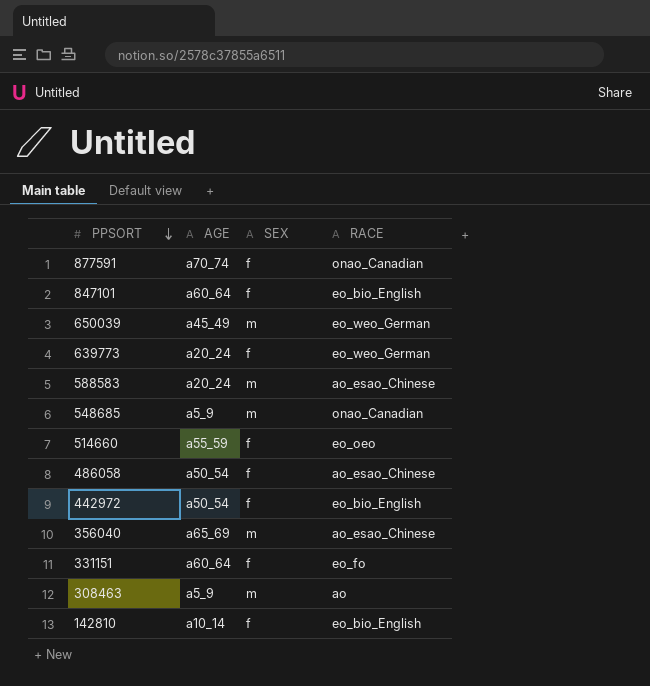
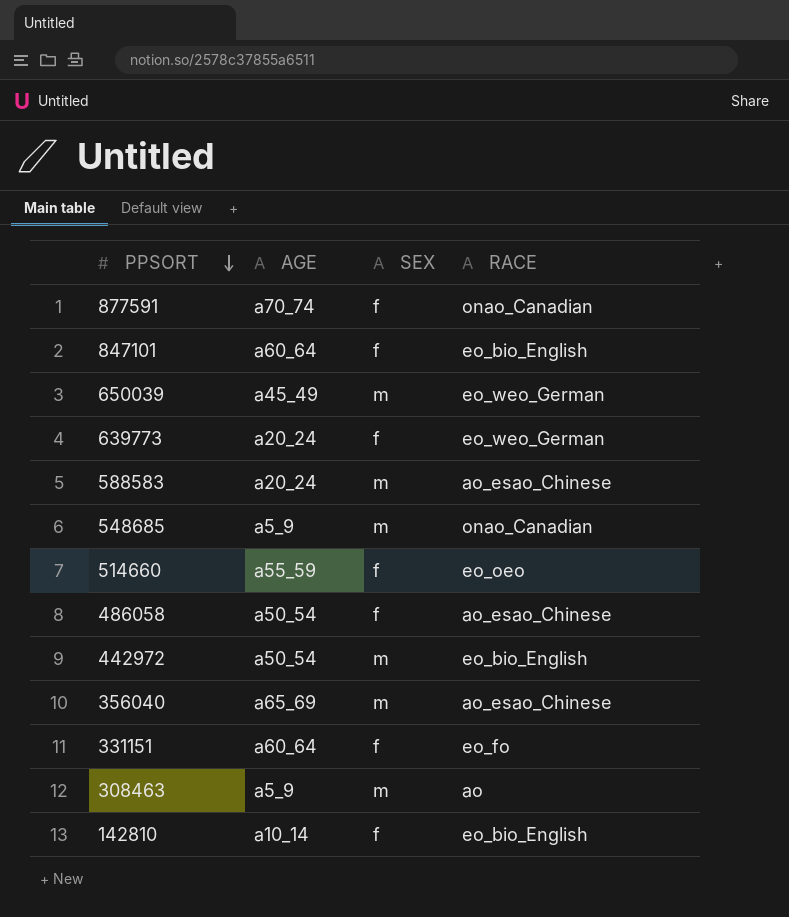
442972 | SEX: f -> m

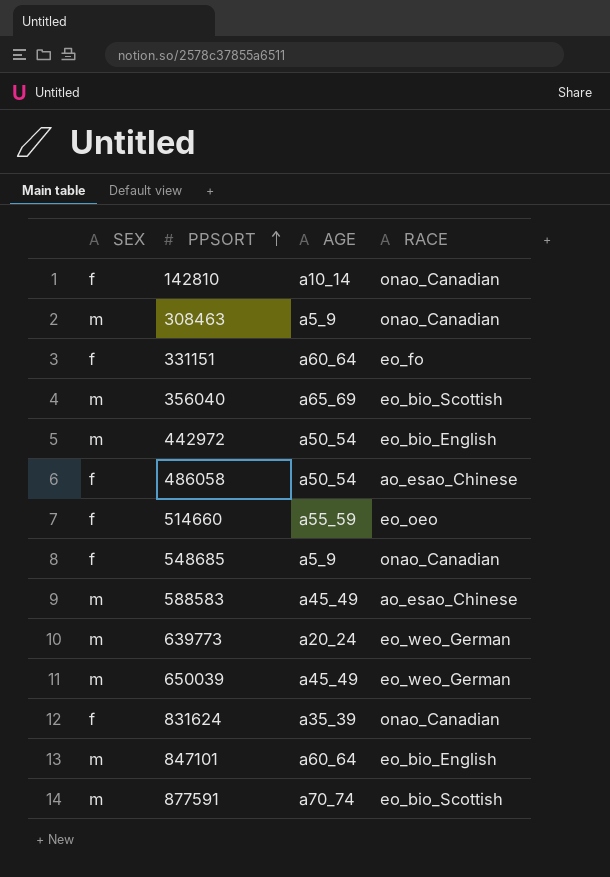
row order: PPSORT descending -> PPSORT ascending
column SEX | position: 3 -> 1
142810 | RACE: eo_bio_English -> onao_Canadian
308463 | RACE: ao -> onao_Canadian
356040 | RACE: ao_esao_Chinese -> eo_bio_Scottish
548685 | SEX: m -> f
588583 | AGE: a20_24 -> a45_49
639773 | SEX: f -> m
row 831624: none -> f | a35_39 | onao_Canadian
847101 | SEX: f -> m
877591 | SEX: f -> m
877591 | RACE: onao_Canadian -> eo_bio_Scottish

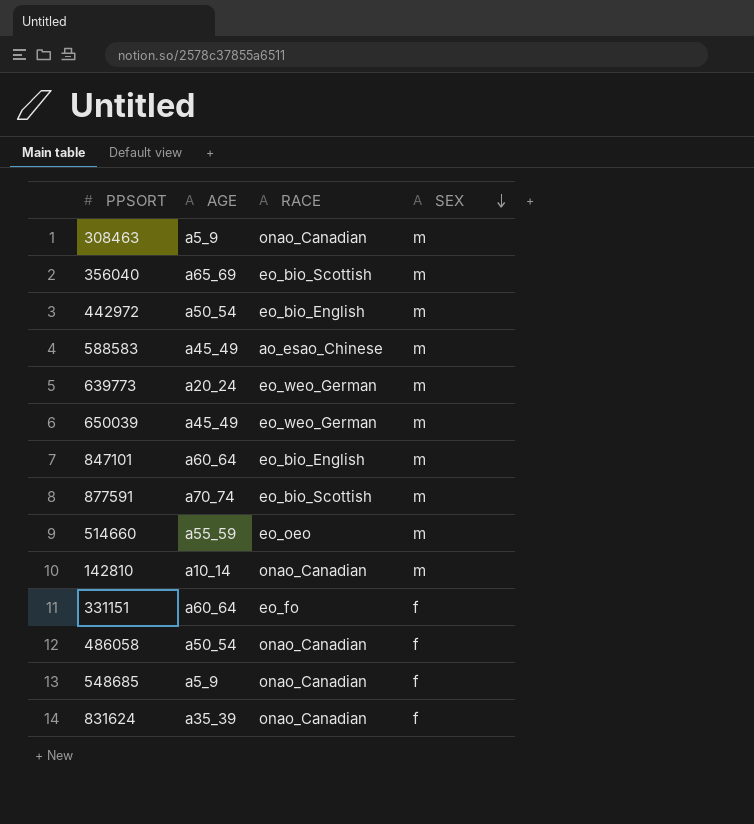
row order: PPSORT ascending -> SEX descending
column SEX | position: 1 -> 4
514660 | SEX: f -> m
142810 | SEX: f -> m
486058 | RACE: ao_esao_Chinese -> onao_Canadian

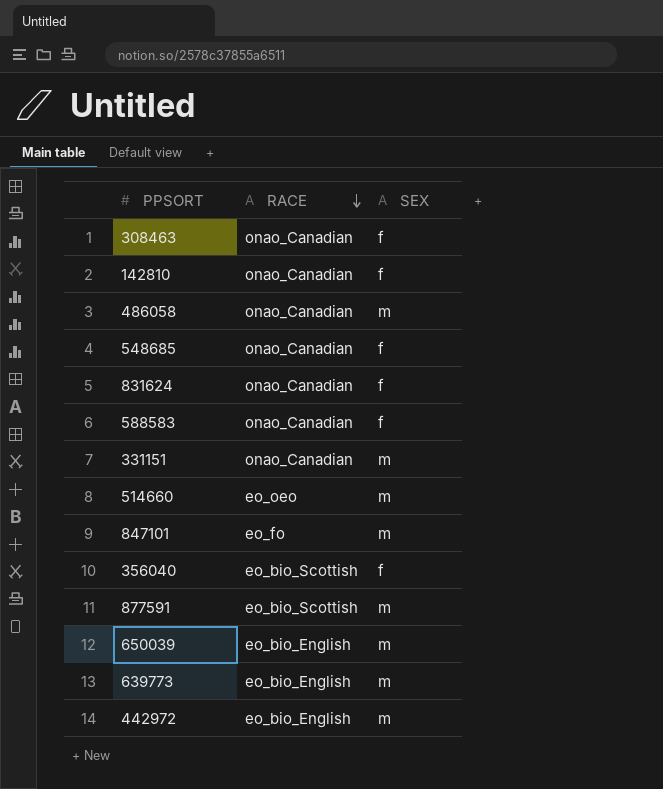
row order: SEX descending -> RACE descending
column AGE | position: 2 -> none
308463 | SEX: m -> f
142810 | SEX: m -> f
486058 | SEX: f -> m
588583 | RACE: ao_esao_Chinese -> onao_Canadian
588583 | SEX: m -> f
331151 | RACE: eo_fo -> onao_Canadian
331151 | SEX: f -> m
847101 | RACE: eo_bio_English -> eo_fo
356040 | SEX: m -> f
650039 | RACE: eo_weo_German -> eo_bio_English
639773 | RACE: eo_weo_German -> eo_bio_English

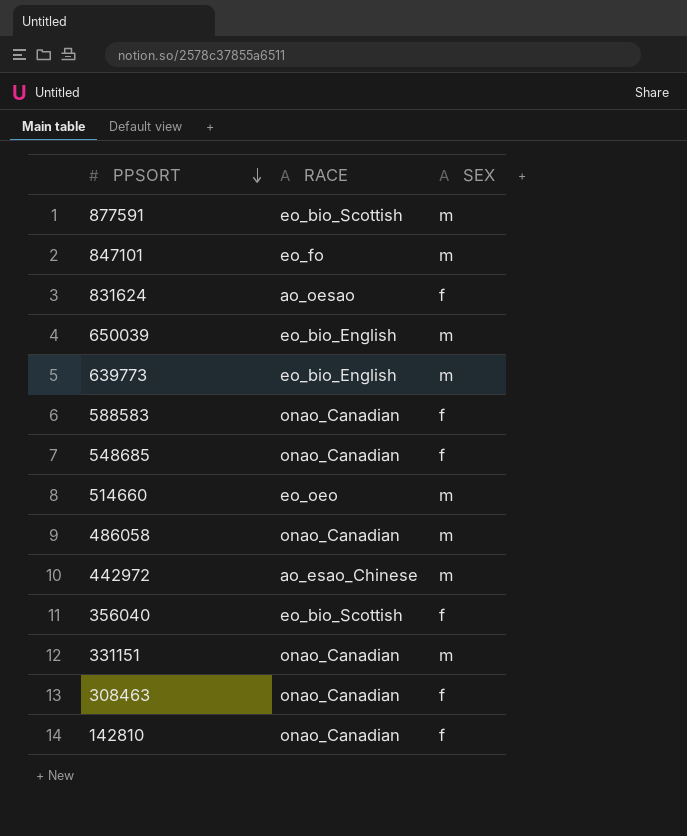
row order: RACE descending -> PPSORT descending
831624 | RACE: onao_Canadian -> ao_oesao
442972 | RACE: eo_bio_English -> ao_esao_Chinese

